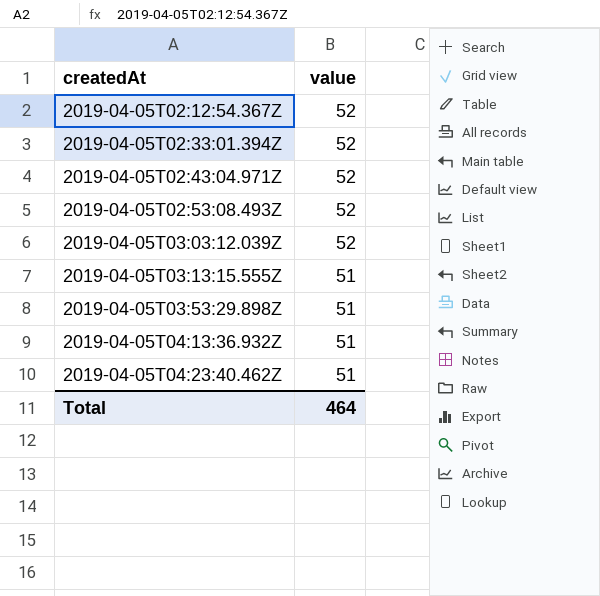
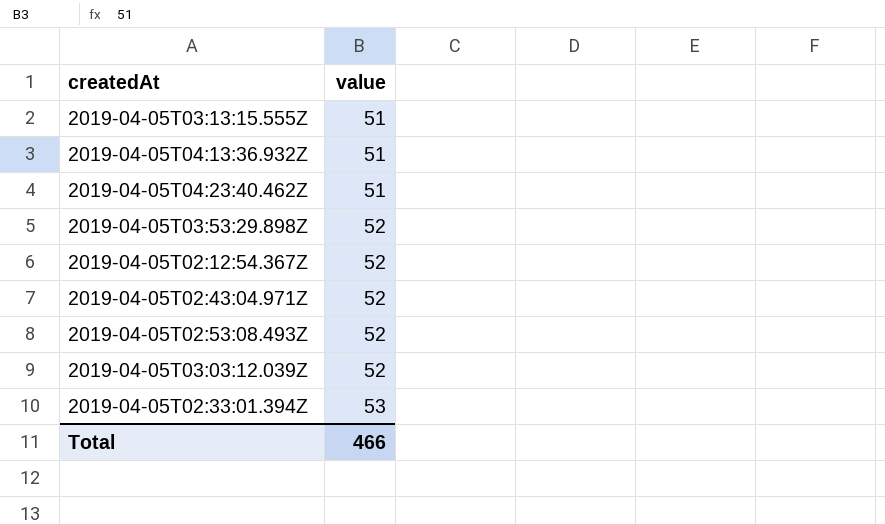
row order: createdAt ascending -> value ascending
2019-04-05T03:53:29.898Z | value: 51 -> 52
2019-04-05T02:33:01.394Z | value: 52 -> 53
Total | value: 464 -> 466

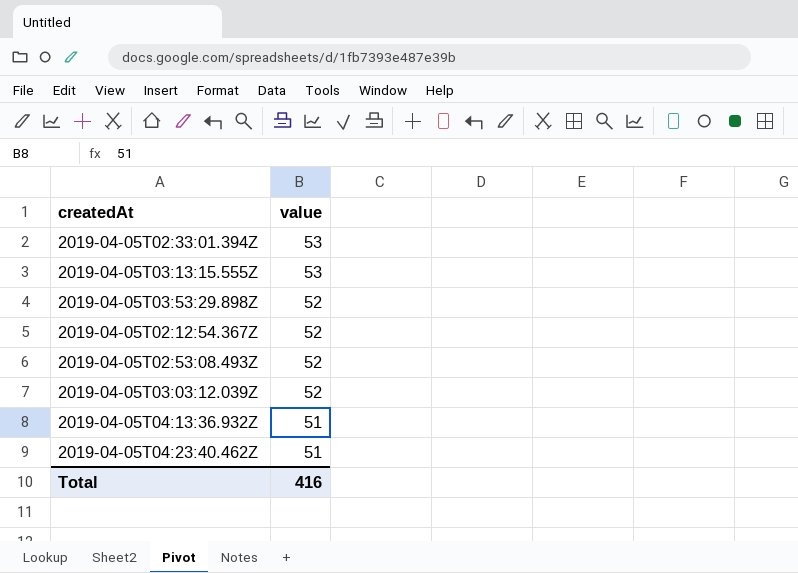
row order: value ascending -> value descending
row 2019-04-05T02:43:04.971Z: 52 -> none
2019-04-05T03:13:15.555Z | value: 51 -> 53
Total | value: 466 -> 416

